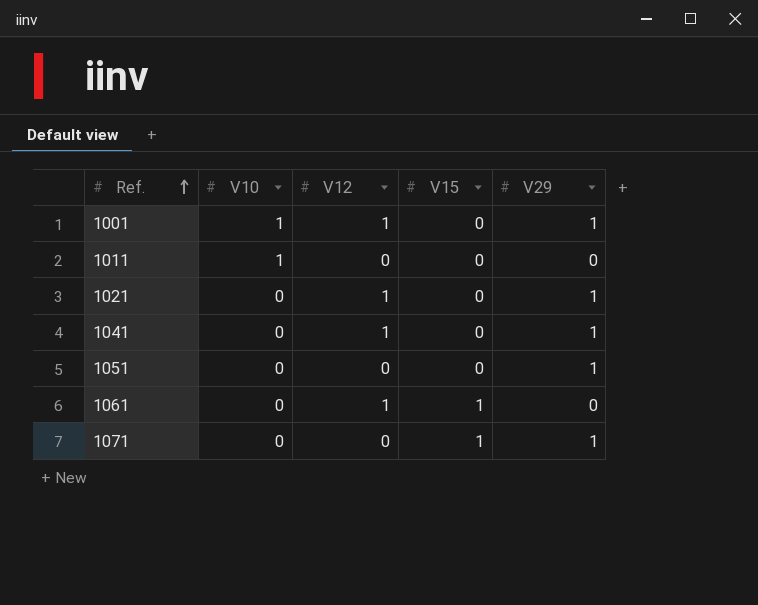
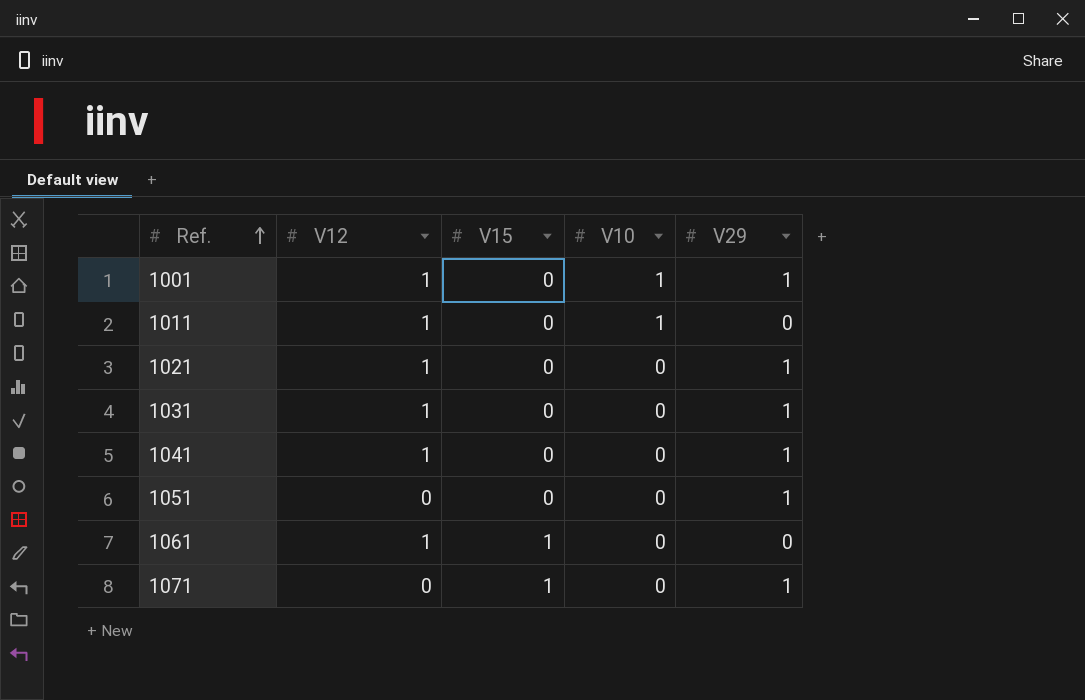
column V10 | position: 2 -> 4
1011 | V12: 0 -> 1
row 1031: none -> 1 | 0 | 0 | 1

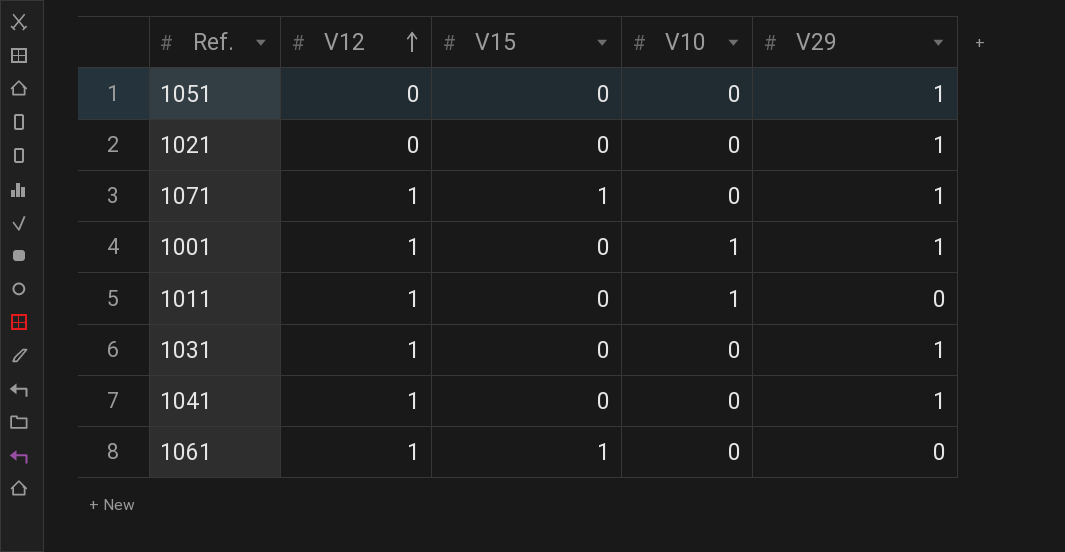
row order: Ref. ascending -> V12 ascending
1021 | V12: 1 -> 0
1071 | V12: 0 -> 1

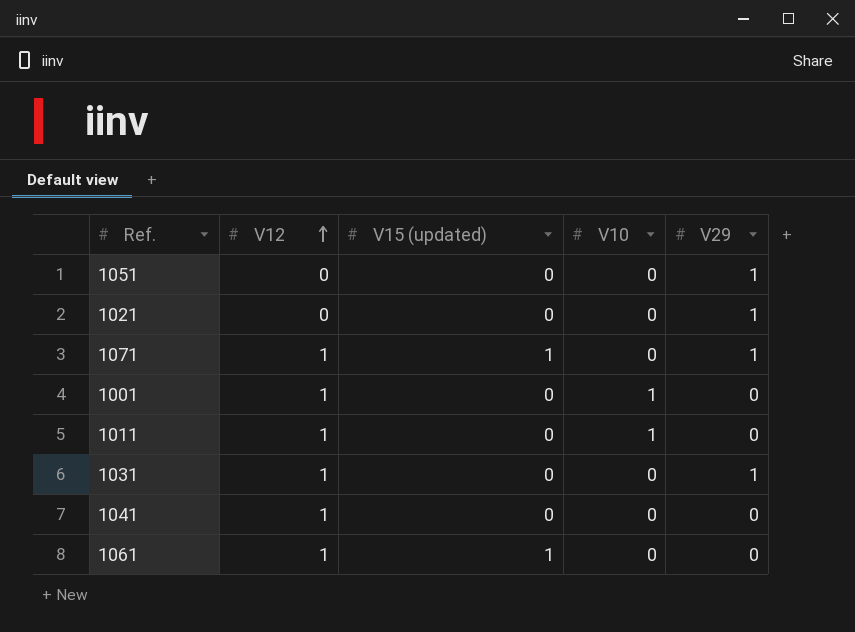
column name: V15 -> V15 (updated)
1001 | V29: 1 -> 0
1041 | V29: 1 -> 0

